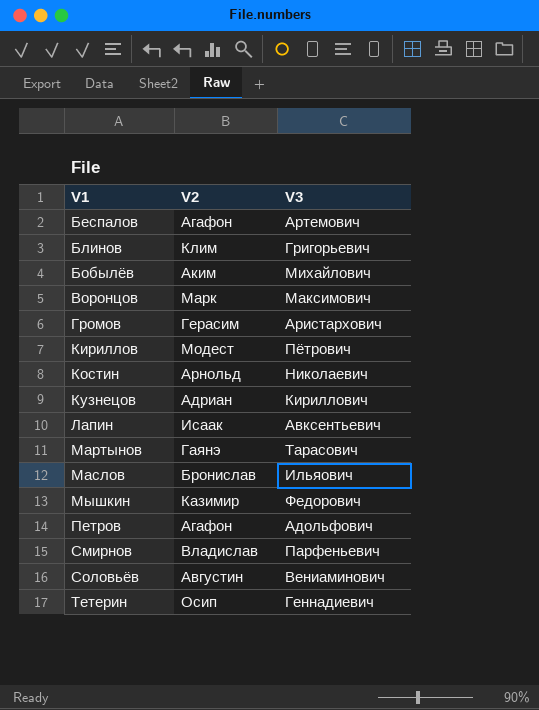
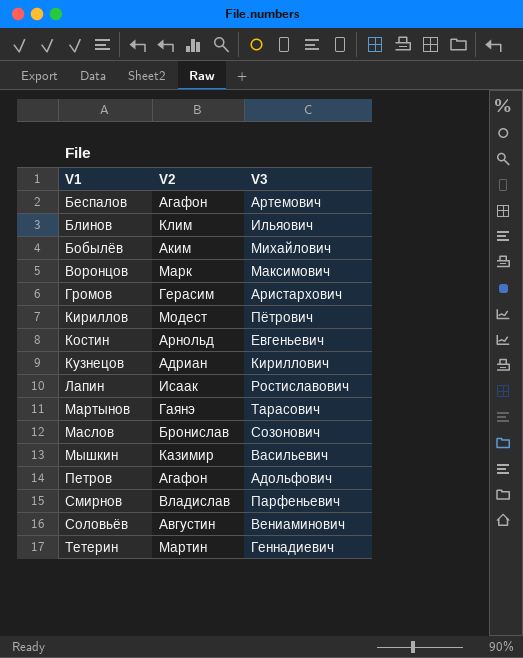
Блинов | V3: Григорьевич -> Ильяович
Костин | V3: Николаевич -> Евгеньевич
Лапин | V3: Авксентьевич -> Ростиславович
Маслов | V3: Ильяович -> Созонович
Мышкин | V3: Федорович -> Васильевич
Тетерин | V2: Осип -> Мартин

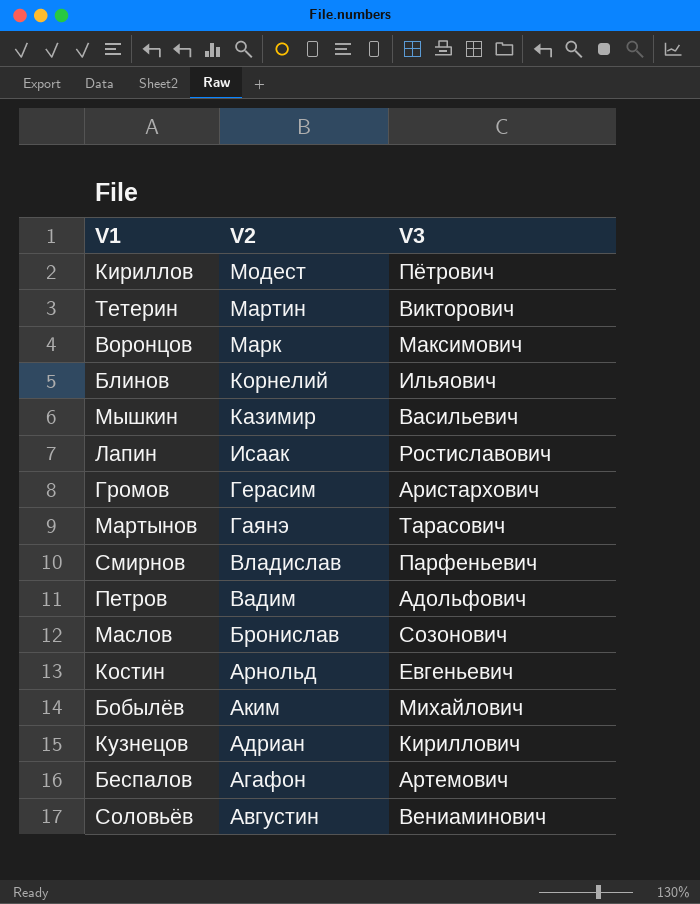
row order: V1 ascending -> V2 descending
Тетерин | V3: Геннадиевич -> Викторович
Блинов | V2: Клим -> Корнелий
Петров | V2: Агафон -> Вадим

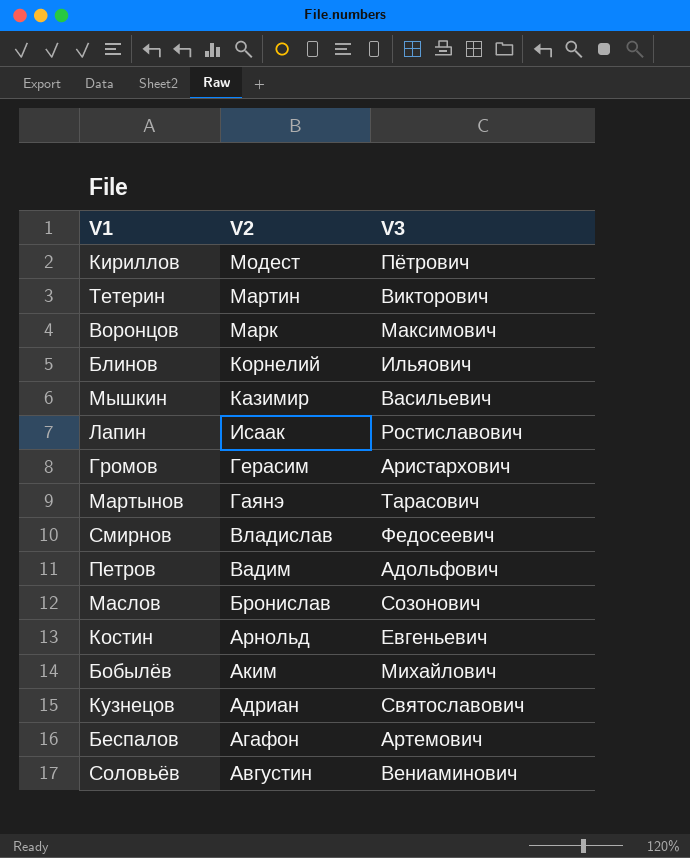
Смирнов | V3: Парфеньевич -> Федосеевич
Кузнецов | V3: Кириллович -> Святославович

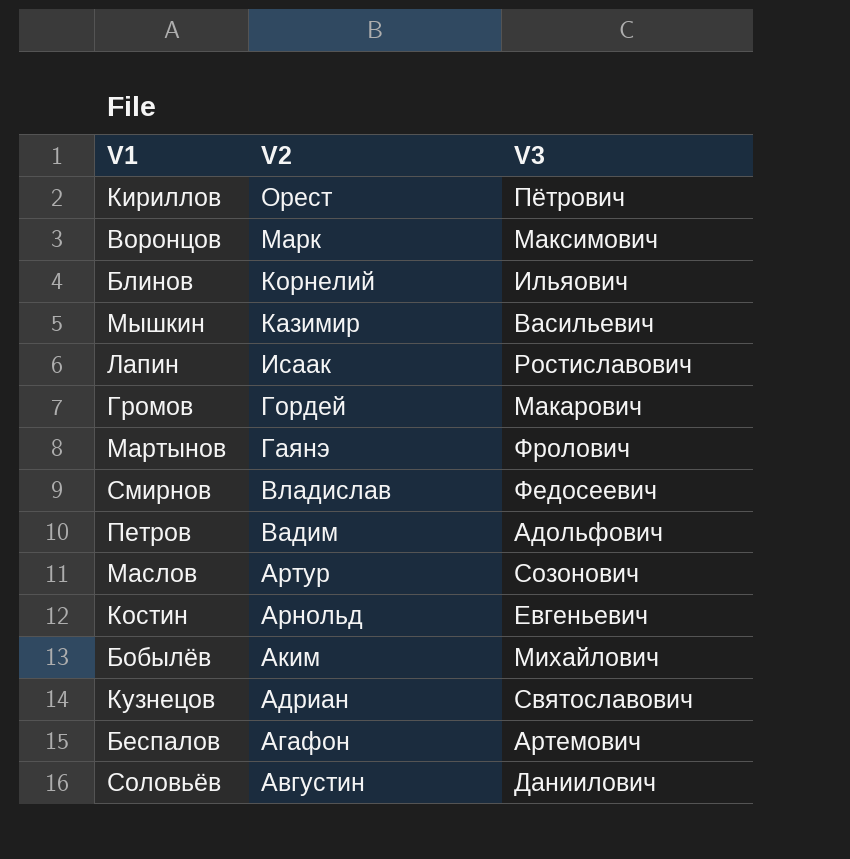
row Тетерин: Мартин | Викторович -> none
Кириллов | V2: Модест -> Орест
Громов | V2: Герасим -> Гордей
Громов | V3: Аристархович -> Макарович
Мартынов | V3: Тарасович -> Фролович
Маслов | V2: Бронислав -> Артур
Соловьёв | V3: Вениаминович -> Даниилович

